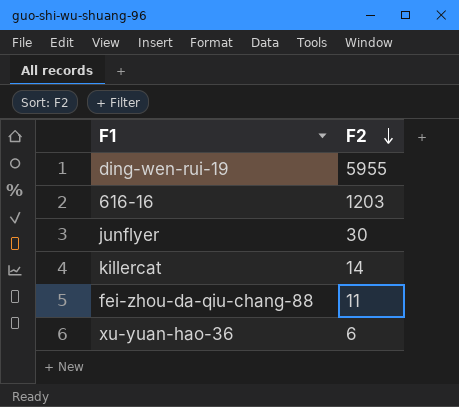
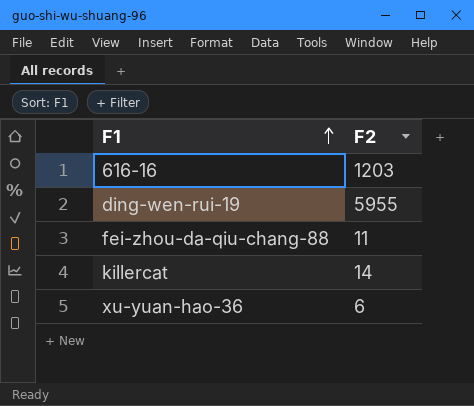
row order: F2 descending -> F1 ascending
row junflyer: 30 -> none

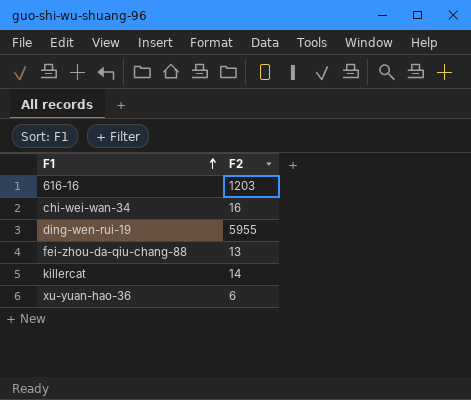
row chi-wei-wan-34: none -> 16
fei-zhou-da-qiu-chang-88 | F2: 11 -> 13

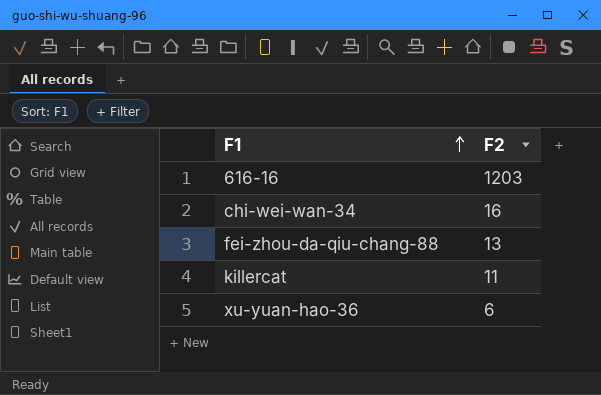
row ding-wen-rui-19: 5955 -> none
killercat | F2: 14 -> 11

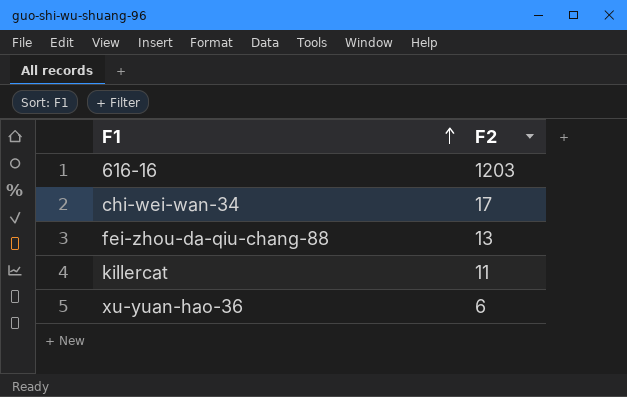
chi-wei-wan-34 | F2: 16 -> 17

